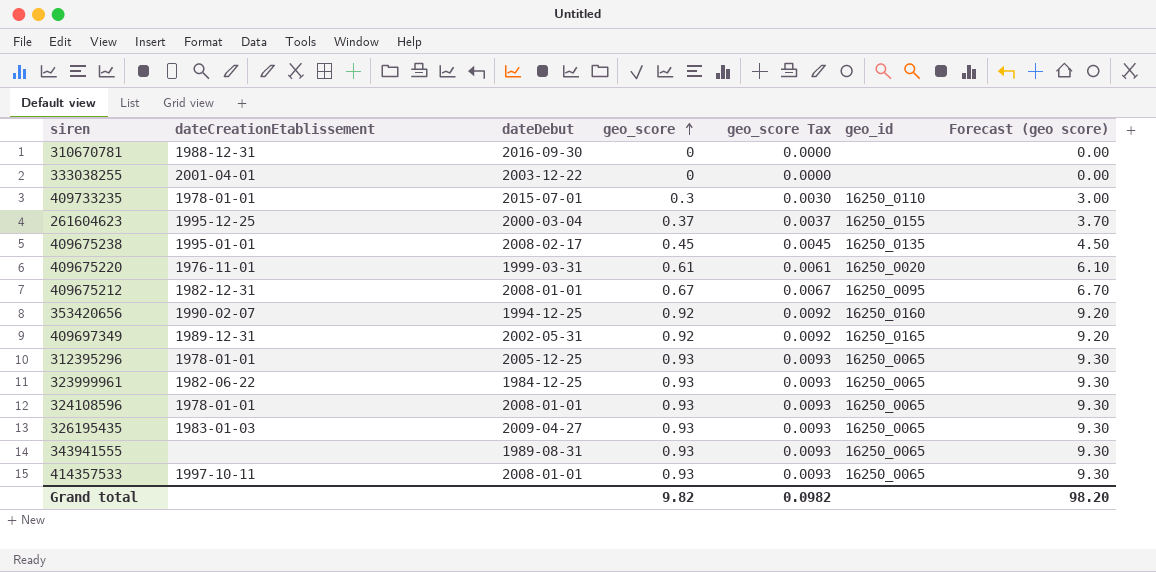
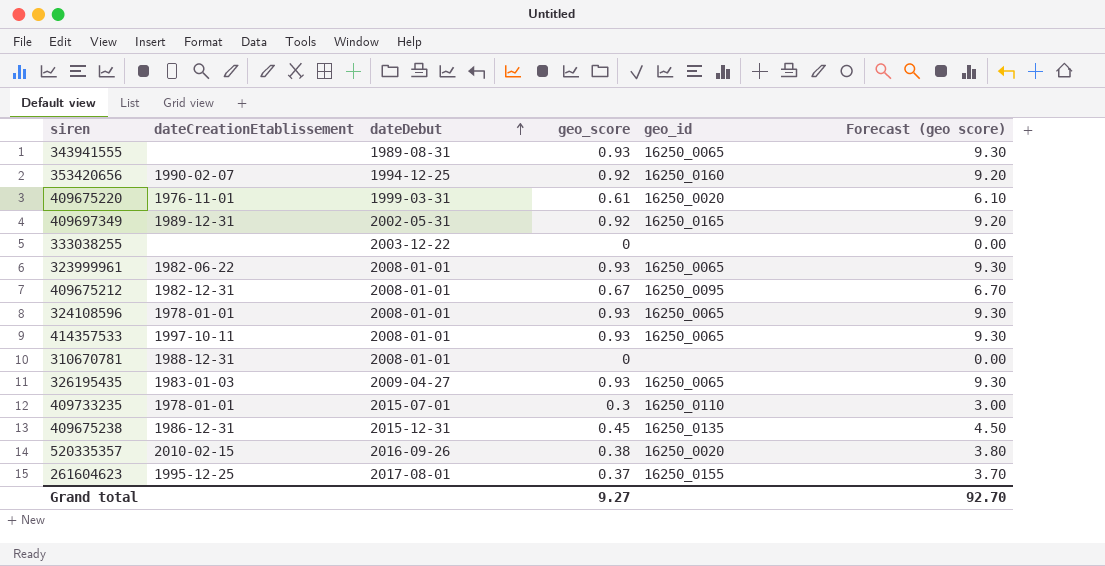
row order: geo_score ascending -> dateDebut ascending
column geo_score Tax | formula: [geo_score] * 0.01 -> none
row 312395296: 1978-01-01 | 2005-12-25 | 0.93 | 0.0093 | 16250_0065 | 9.30 -> none
333038255 | dateCreationEtablissement: 2001-04-01 -> none
323999961 | dateDebut: 1984-12-25 -> 2008-01-01
310670781 | dateDebut: 2016-09-30 -> 2008-01-01
409675238 | dateCreationEtablissement: 1995-01-01 -> 1986-12-31
409675238 | dateDebut: 2008-02-17 -> 2015-12-31
row 520335357: none -> 2010-02-15 | 2016-09-26 | 0.38 | 16250_0020 | 3.80
261604623 | dateDebut: 2000-03-04 -> 2017-08-01
Grand total | geo_score: 9.82 -> 9.27
Grand total | Forecast (geo score): 98.20 -> 92.70

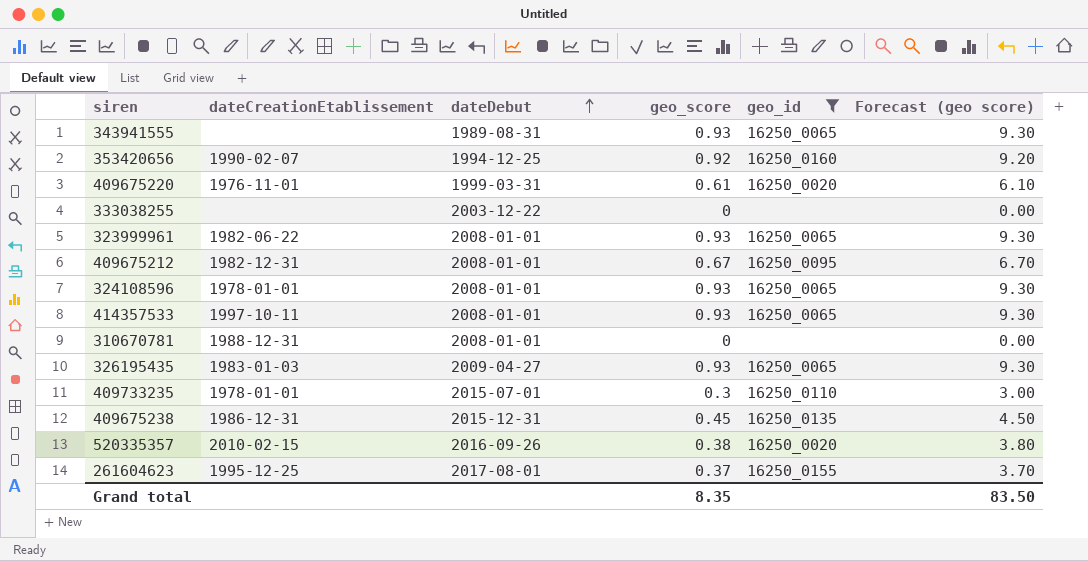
filter: none -> geo_id != 16250_0165
Grand total | geo_score: 9.27 -> 8.35
Grand total | Forecast (geo score): 92.70 -> 83.50

